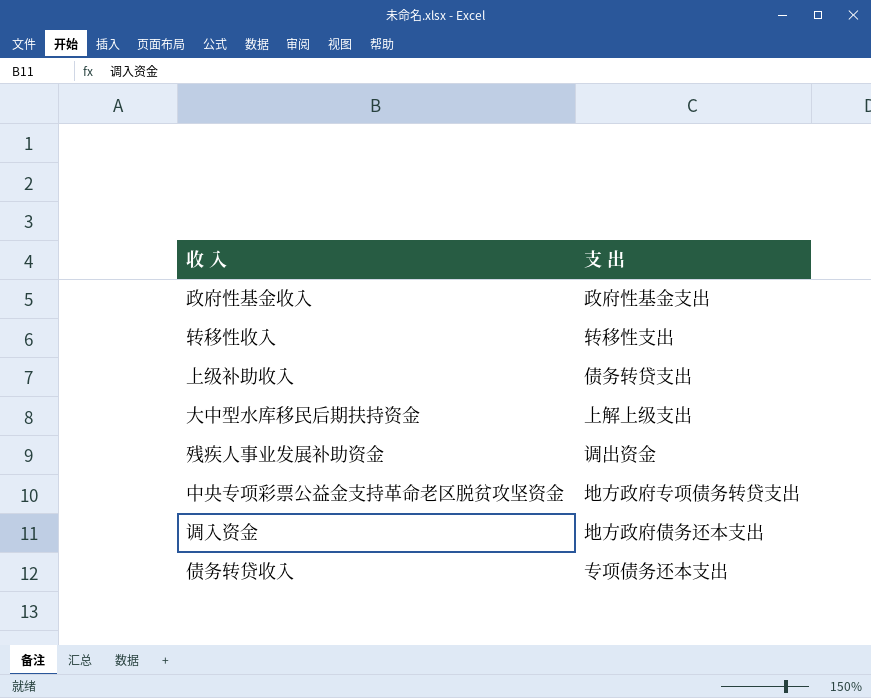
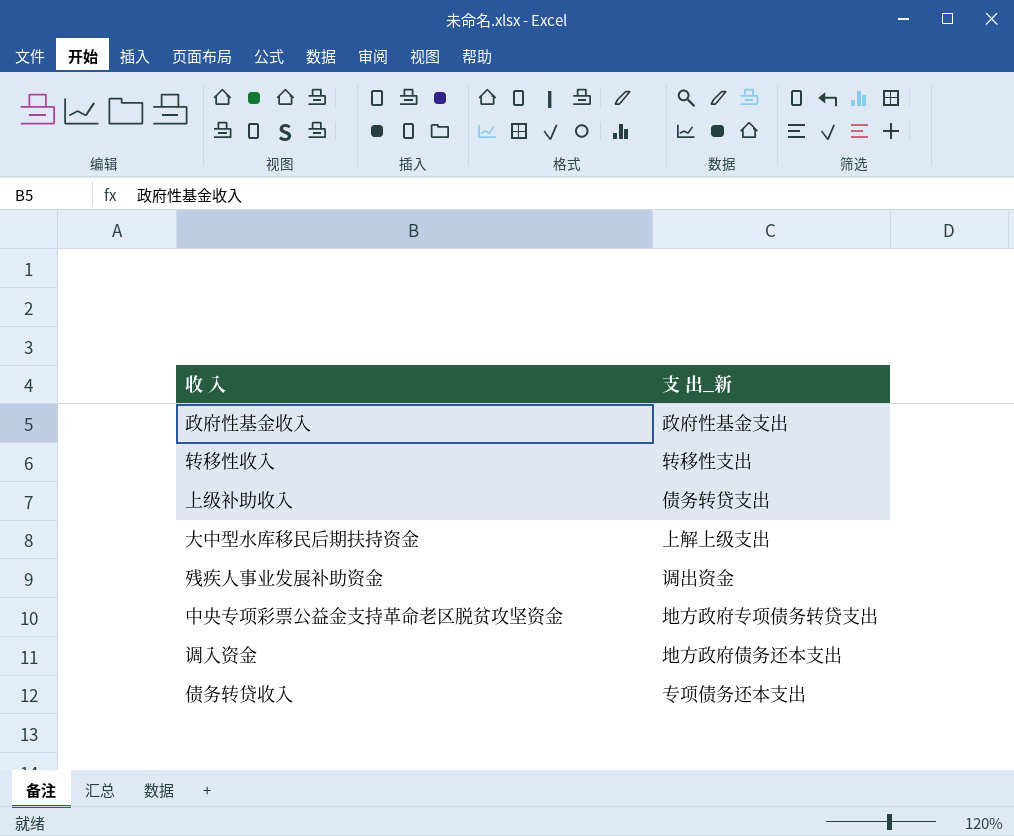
column name: 支 出 -> 支 出_新

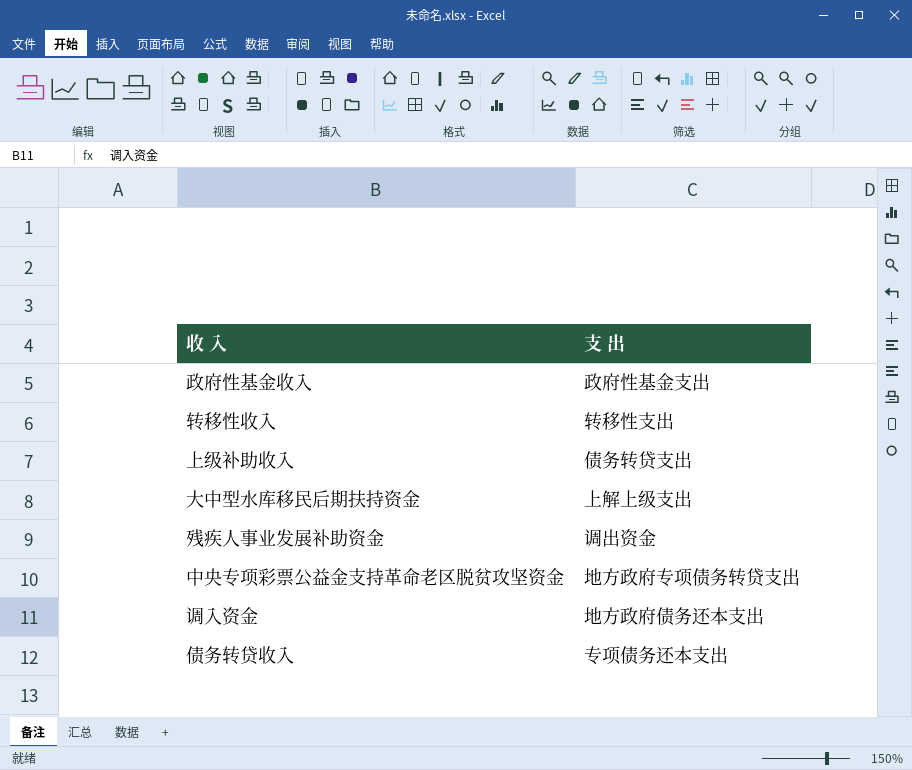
column name: 支 出_新 -> 支 出

